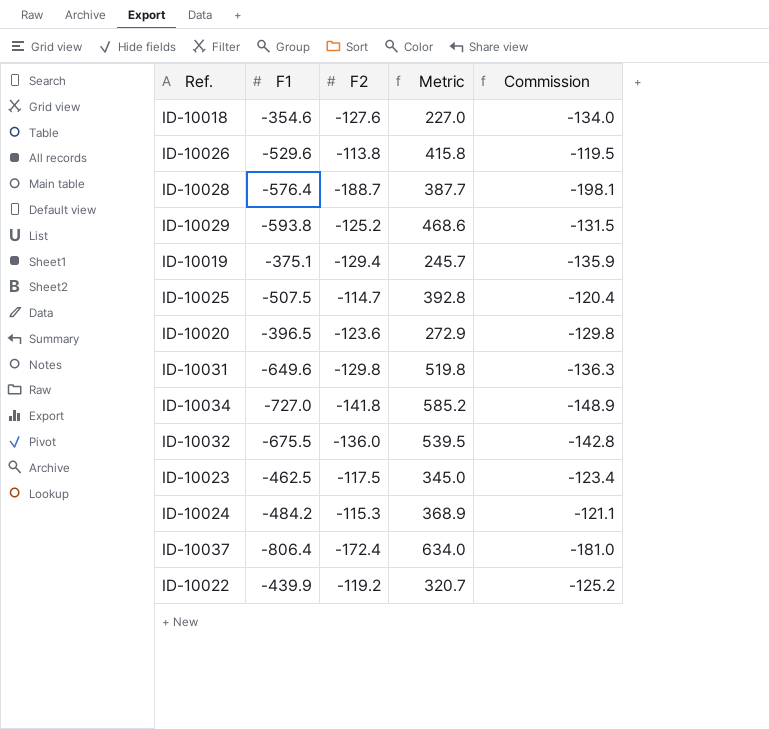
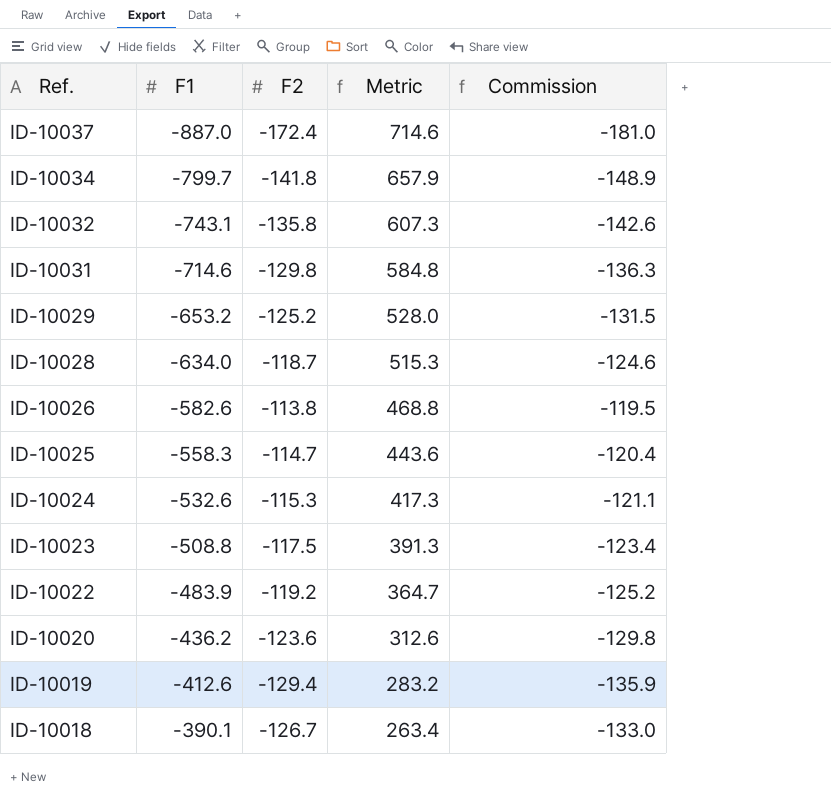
row order: none -> Ref. descending
ID-10037 | F1: -806.4 -> -887.0
ID-10037 | Metric: 634.0 -> 714.6
ID-10034 | F1: -727.0 -> -799.7
ID-10034 | Metric: 585.2 -> 657.9
ID-10032 | F1: -675.5 -> -743.1
ID-10032 | F2: -136.0 -> -135.8
ID-10032 | Metric: 539.5 -> 607.3
ID-10032 | Commission: -142.8 -> -142.6
ID-10031 | F1: -649.6 -> -714.6
ID-10031 | Metric: 519.8 -> 584.8
ID-10029 | F1: -593.8 -> -653.2
ID-10029 | Metric: 468.6 -> 528.0
ID-10028 | F1: -576.4 -> -634.0
ID-10028 | F2: -188.7 -> -118.7
ID-10028 | Metric: 387.7 -> 515.3
ID-10028 | Commission: -198.1 -> -124.6
ID-10026 | F1: -529.6 -> -582.6
ID-10026 | Metric: 415.8 -> 468.8
ID-10025 | F1: -507.5 -> -558.3
ID-10025 | Metric: 392.8 -> 443.6
ID-10024 | F1: -484.2 -> -532.6
ID-10024 | Metric: 368.9 -> 417.3
ID-10023 | F1: -462.5 -> -508.8
ID-10023 | Metric: 345.0 -> 391.3
ID-10022 | F1: -439.9 -> -483.9
ID-10022 | Metric: 320.7 -> 364.7
ID-10020 | F1: -396.5 -> -436.2
ID-10020 | Metric: 272.9 -> 312.6
ID-10019 | F1: -375.1 -> -412.6
ID-10019 | Metric: 245.7 -> 283.2
ID-10018 | F1: -354.6 -> -390.1
ID-10018 | F2: -127.6 -> -126.7
ID-10018 | Metric: 227.0 -> 263.4
ID-10018 | Commission: -134.0 -> -133.0

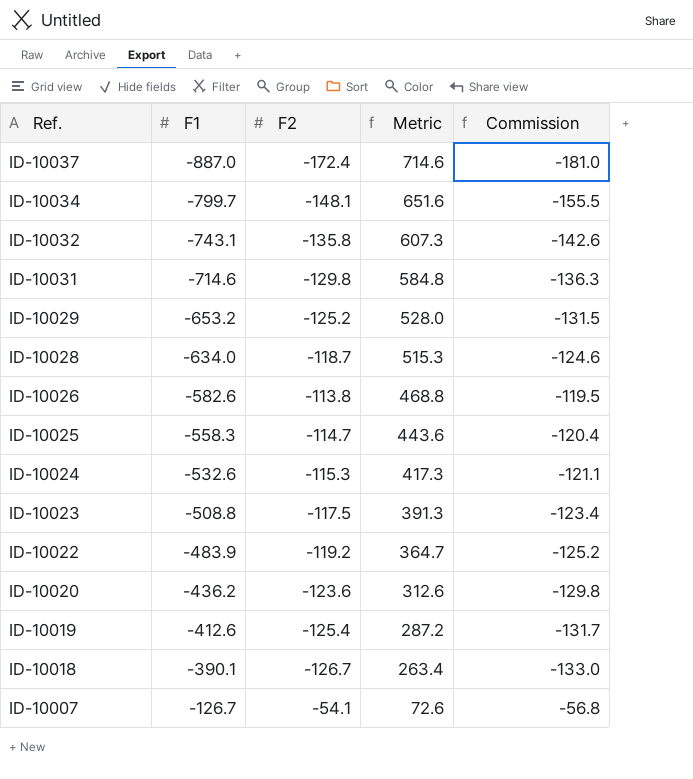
ID-10034 | F2: -141.8 -> -148.1
ID-10034 | Metric: 657.9 -> 651.6
ID-10034 | Commission: -148.9 -> -155.5
ID-10019 | F2: -129.4 -> -125.4
ID-10019 | Metric: 283.2 -> 287.2
ID-10019 | Commission: -135.9 -> -131.7
row ID-10007: none -> -126.7 | -54.1 | 72.6 | -56.8

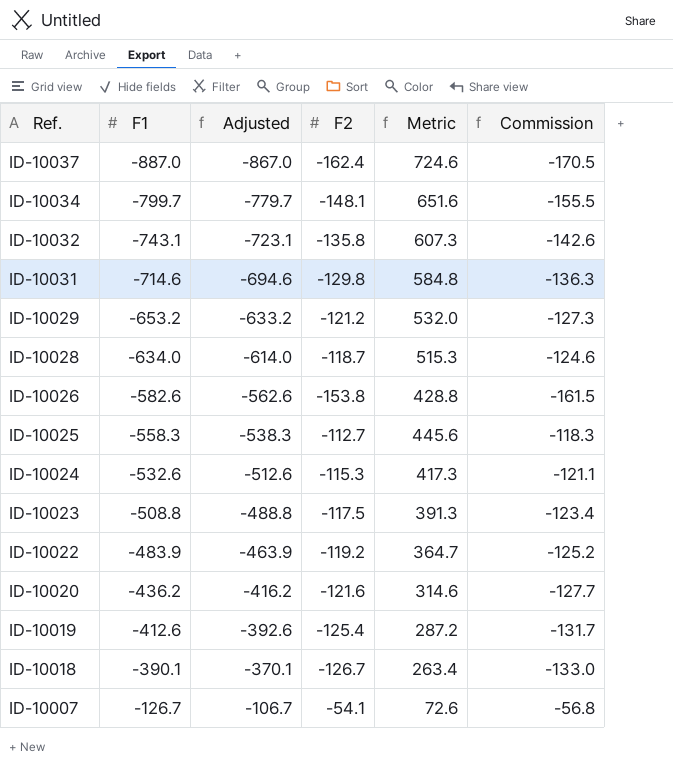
column Adjusted | formula: none -> [F1] + 20
ID-10037 | F2: -172.4 -> -162.4
ID-10037 | Metric: 714.6 -> 724.6
ID-10037 | Commission: -181.0 -> -170.5
ID-10029 | F2: -125.2 -> -121.2
ID-10029 | Metric: 528.0 -> 532.0
ID-10029 | Commission: -131.5 -> -127.3
ID-10026 | F2: -113.8 -> -153.8
ID-10026 | Metric: 468.8 -> 428.8
ID-10026 | Commission: -119.5 -> -161.5
ID-10025 | F2: -114.7 -> -112.7
ID-10025 | Metric: 443.6 -> 445.6
ID-10025 | Commission: -120.4 -> -118.3
ID-10020 | F2: -123.6 -> -121.6
ID-10020 | Metric: 312.6 -> 314.6
ID-10020 | Commission: -129.8 -> -127.7

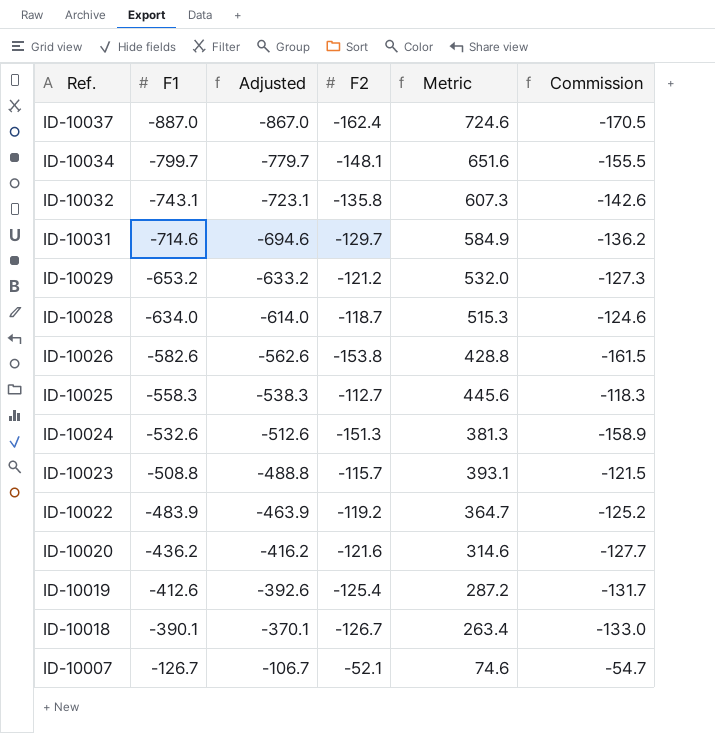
ID-10031 | F2: -129.8 -> -129.7
ID-10031 | Metric: 584.8 -> 584.9
ID-10031 | Commission: -136.3 -> -136.2
ID-10024 | F2: -115.3 -> -151.3
ID-10024 | Metric: 417.3 -> 381.3
ID-10024 | Commission: -121.1 -> -158.9
ID-10023 | F2: -117.5 -> -115.7
ID-10023 | Metric: 391.3 -> 393.1
ID-10023 | Commission: -123.4 -> -121.5
ID-10007 | F2: -54.1 -> -52.1
ID-10007 | Metric: 72.6 -> 74.6
ID-10007 | Commission: -56.8 -> -54.7

